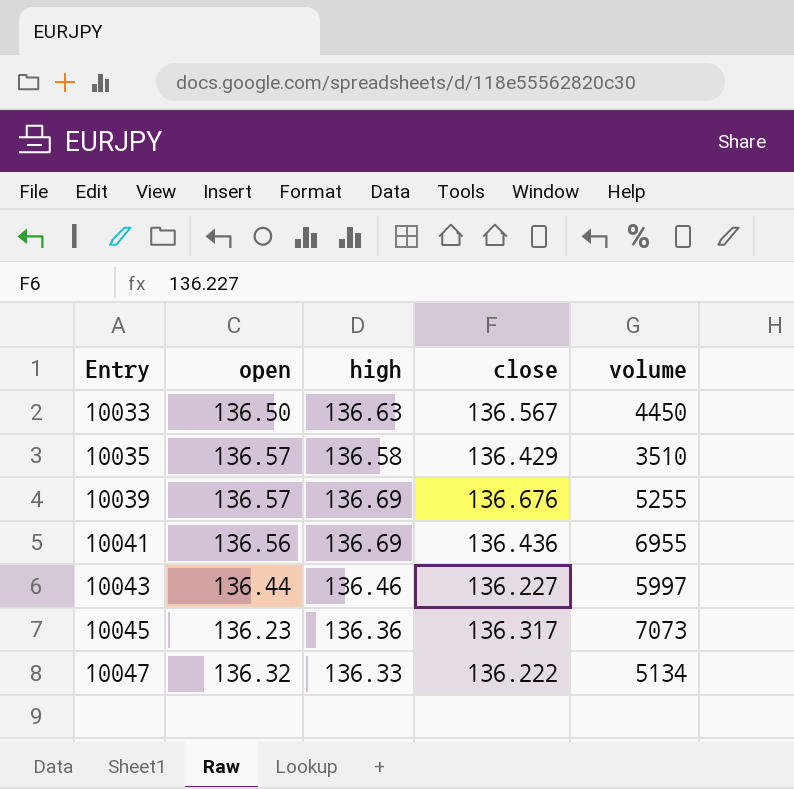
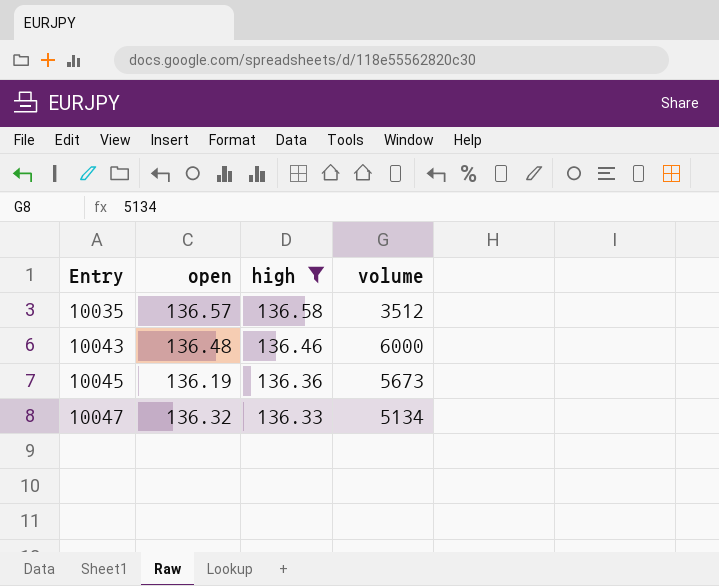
filter: none -> high <= 136.58
column close | position: 4 -> none
10035 | volume: 3510 -> 3512
10043 | open: 136.44 -> 136.48
10043 | volume: 5997 -> 6000
10045 | open: 136.23 -> 136.19
10045 | volume: 7073 -> 5673

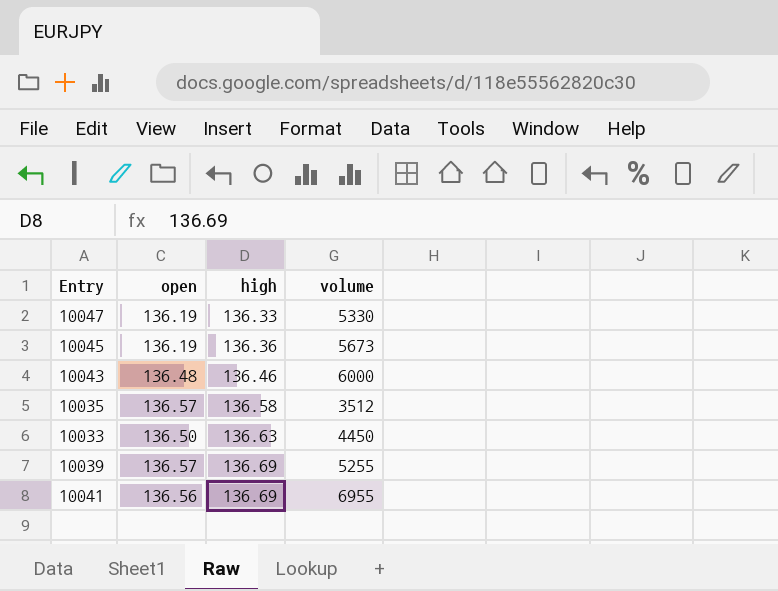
filter: high <= 136.58 -> none
row order: Entry ascending -> high ascending
10047 | open: 136.32 -> 136.19
10047 | volume: 5134 -> 5330

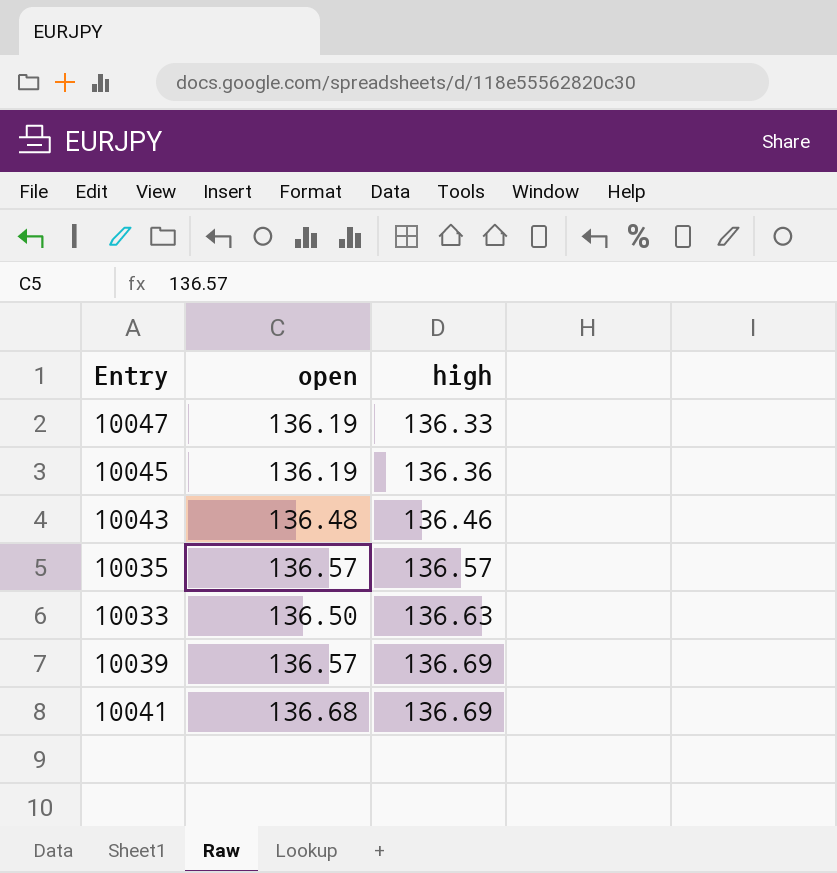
column volume | position: 4 -> none
10035 | high: 136.58 -> 136.57
10041 | open: 136.56 -> 136.68

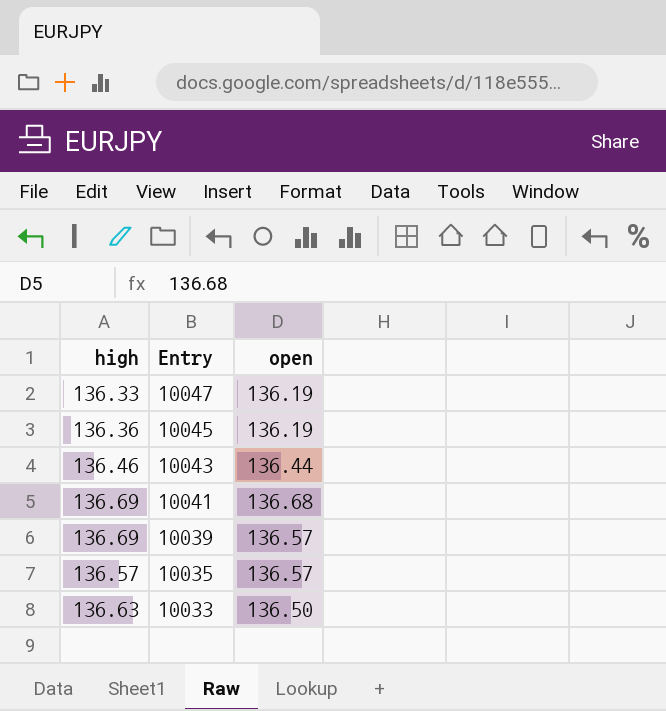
row order: high ascending -> Entry descending
column high | position: 3 -> 1
10043 | open: 136.48 -> 136.44

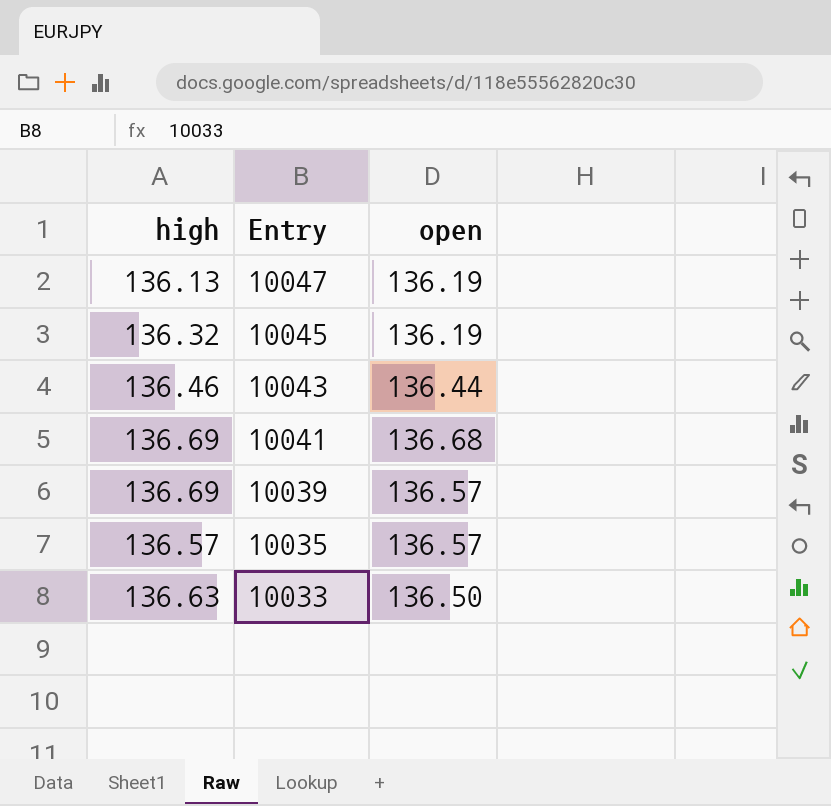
10047 | high: 136.33 -> 136.13
10045 | high: 136.36 -> 136.32

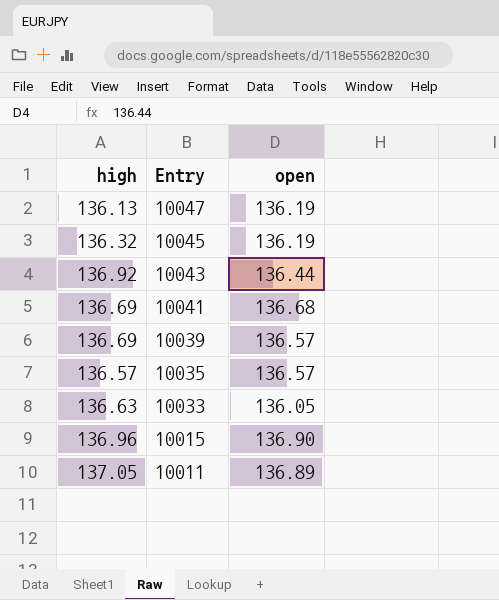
10043 | high: 136.46 -> 136.92
10033 | open: 136.50 -> 136.05
row 10015: none -> 136.96 | 136.90
row 10011: none -> 137.05 | 136.89

